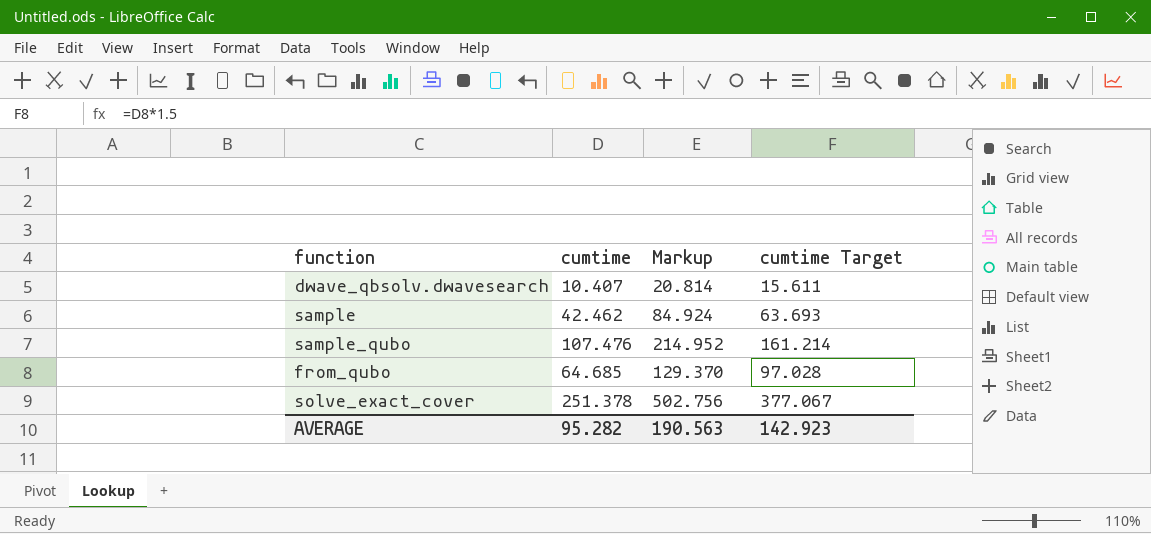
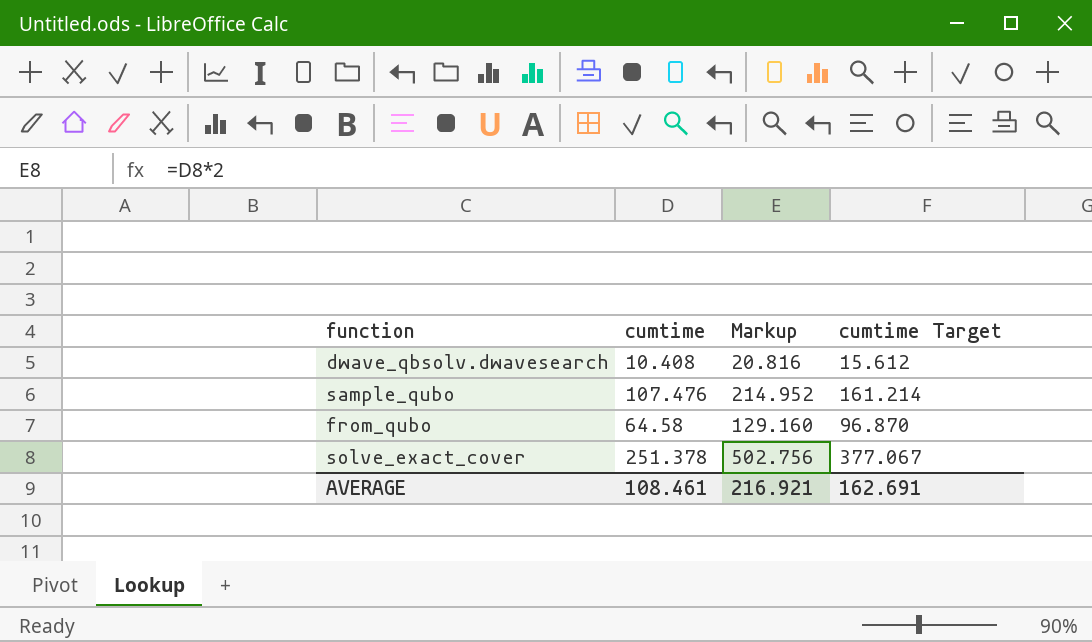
row sample: 42.462 | 84.924 | 63.693 -> none
dwave_qbsolv.dwavesearch | cumtime: 10.407 -> 10.408
dwave_qbsolv.dwavesearch | Markup: 20.814 -> 20.816
dwave_qbsolv.dwavesearch | cumtime Target: 15.611 -> 15.612
from_qubo | cumtime: 64.685 -> 64.58
from_qubo | Markup: 129.370 -> 129.160
from_qubo | cumtime Target: 97.028 -> 96.870
AVERAGE | cumtime: 95.282 -> 108.461
AVERAGE | Markup: 190.563 -> 216.921
AVERAGE | cumtime Target: 142.923 -> 162.691

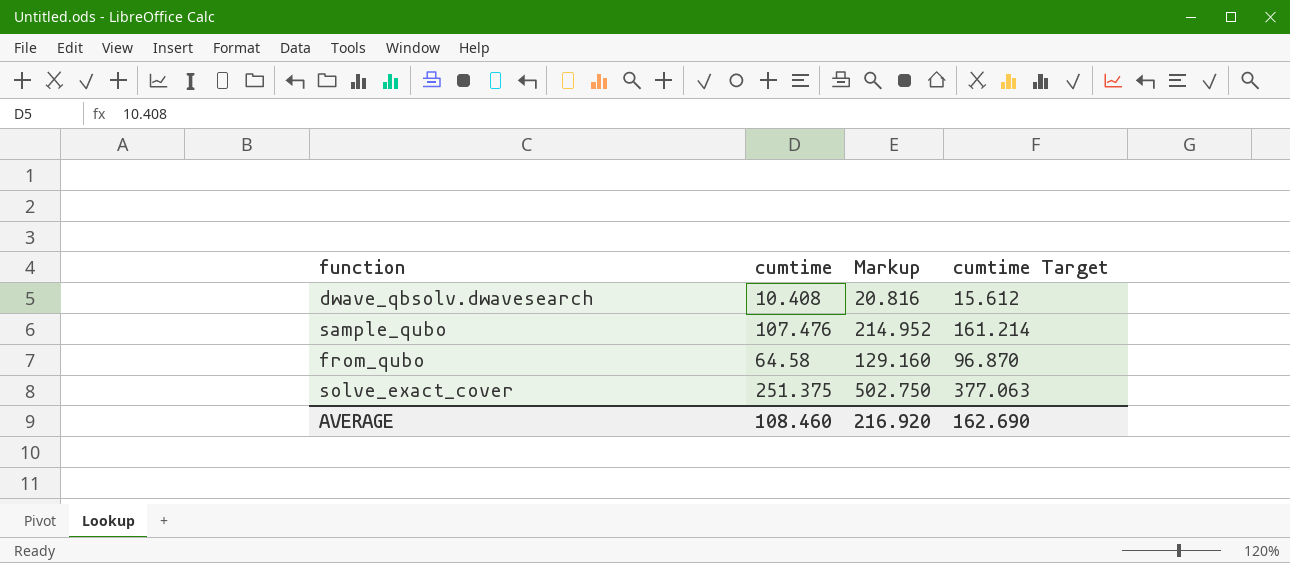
solve_exact_cover | cumtime: 251.378 -> 251.375
solve_exact_cover | Markup: 502.756 -> 502.750
solve_exact_cover | cumtime Target: 377.067 -> 377.063
AVERAGE | cumtime: 108.461 -> 108.460
AVERAGE | Markup: 216.921 -> 216.920
AVERAGE | cumtime Target: 162.691 -> 162.690

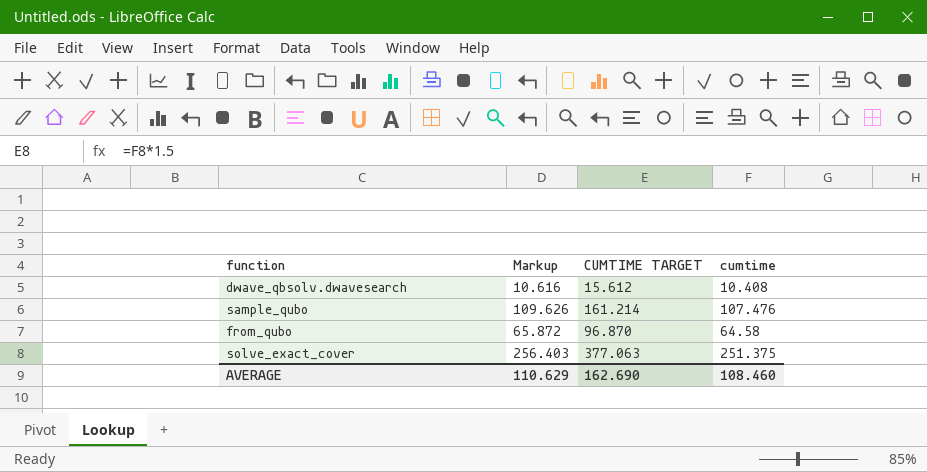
column Markup | formula: [cumtime] * 2 -> [cumtime] * 1.02
column name: cumtime Target -> CUMTIME TARGET
column cumtime | position: 2 -> 4
AVERAGE | Markup: 216.920 -> 110.629

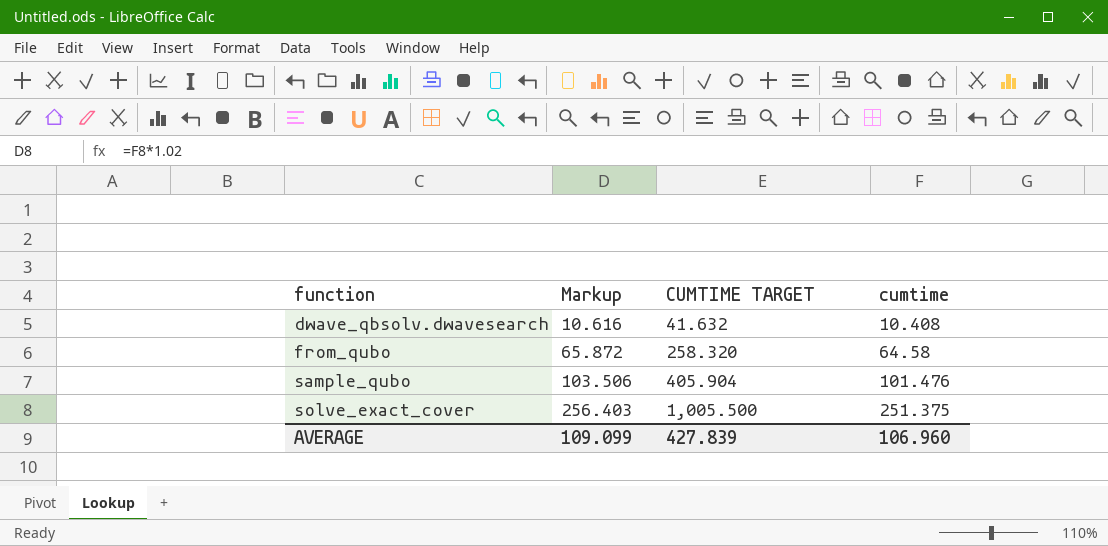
row order: none -> function ascending
column CUMTIME TARGET | formula: [cumtime] * 1.5 -> [cumtime] * 4
sample_qubo | Markup: 109.626 -> 103.506
sample_qubo | cumtime: 107.476 -> 101.476
AVERAGE | Markup: 110.629 -> 109.099
AVERAGE | CUMTIME TARGET: 162.690 -> 427.839
AVERAGE | cumtime: 108.460 -> 106.960

